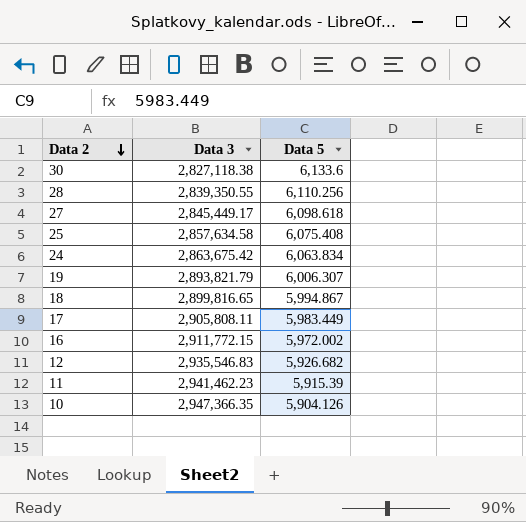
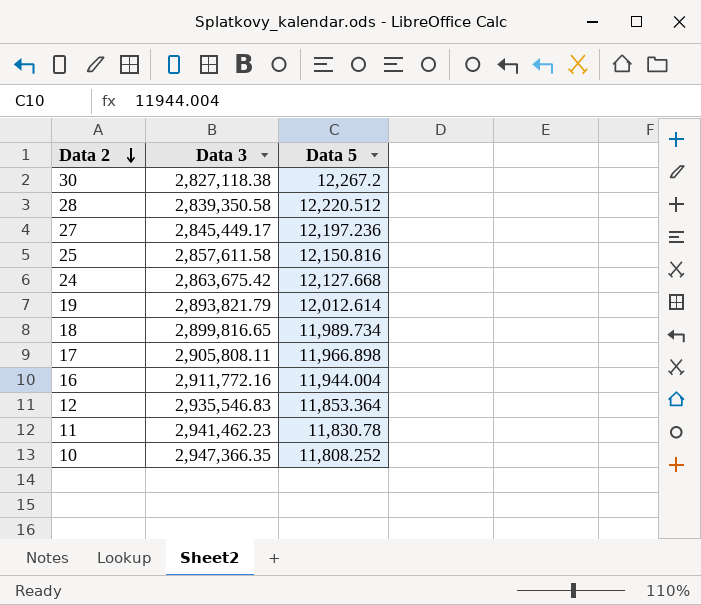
30 | Data 5: 6,133.6 -> 12,267.2
28 | Data 3: 2,839,350.55 -> 2,839,350.58
28 | Data 5: 6,110.256 -> 12,220.512
27 | Data 5: 6,098.618 -> 12,197.236
25 | Data 3: 2,857,634.58 -> 2,857,611.58
25 | Data 5: 6,075.408 -> 12,150.816
24 | Data 5: 6,063.834 -> 12,127.668
19 | Data 5: 6,006.307 -> 12,012.614
18 | Data 5: 5,994.867 -> 11,989.734
17 | Data 5: 5,983.449 -> 11,966.898
16 | Data 3: 2,911,772.15 -> 2,911,772.16
16 | Data 5: 5,972.002 -> 11,944.004
12 | Data 5: 5,926.682 -> 11,853.364
11 | Data 5: 5,915.39 -> 11,830.78
10 | Data 5: 5,904.126 -> 11,808.252

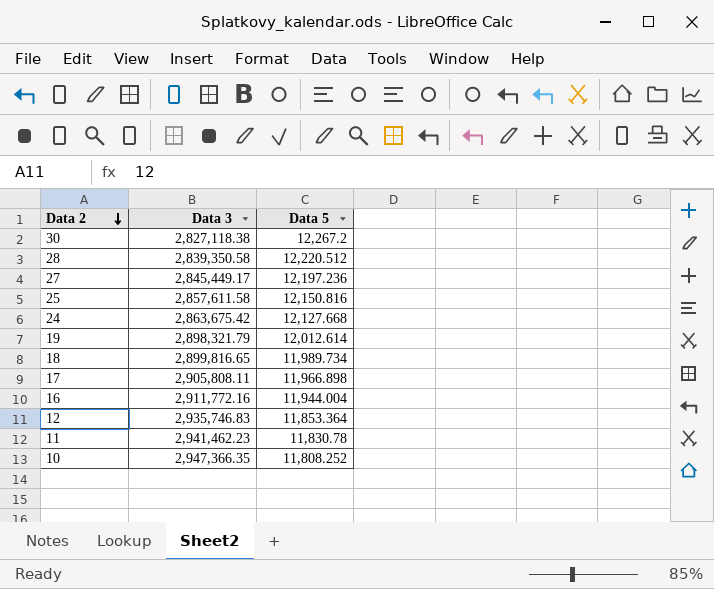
19 | Data 3: 2,893,821.79 -> 2,898,321.79
12 | Data 3: 2,935,546.83 -> 2,935,746.83

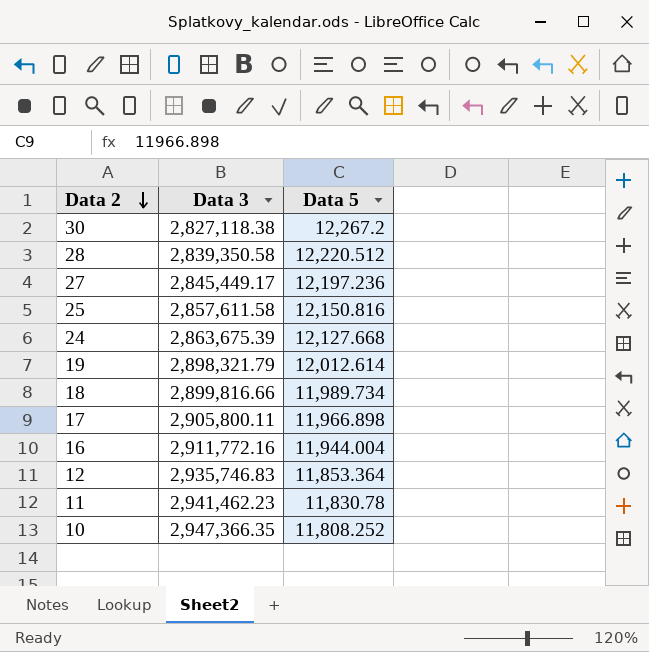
24 | Data 3: 2,863,675.42 -> 2,863,675.39
18 | Data 3: 2,899,816.65 -> 2,899,816.66
17 | Data 3: 2,905,808.11 -> 2,905,800.11

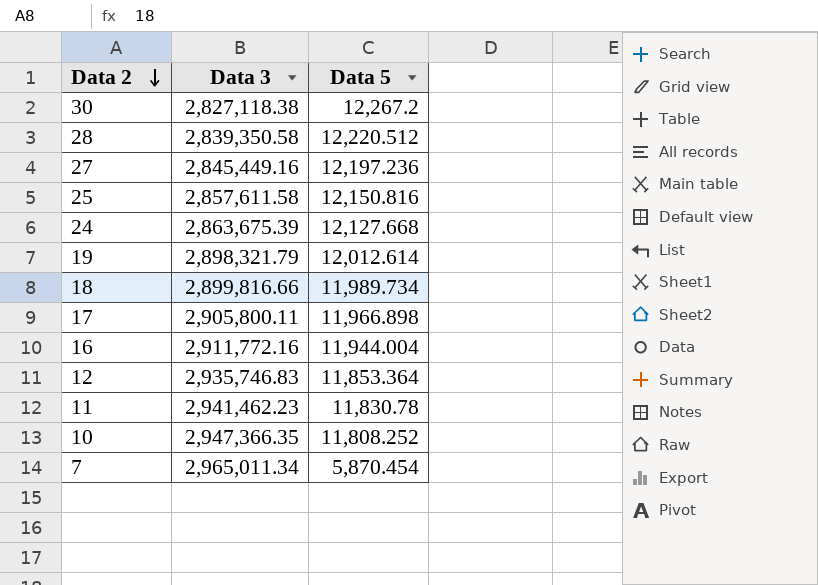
27 | Data 3: 2,845,449.17 -> 2,845,449.16
row 7: none -> 2,965,011.34 | 5,870.454

